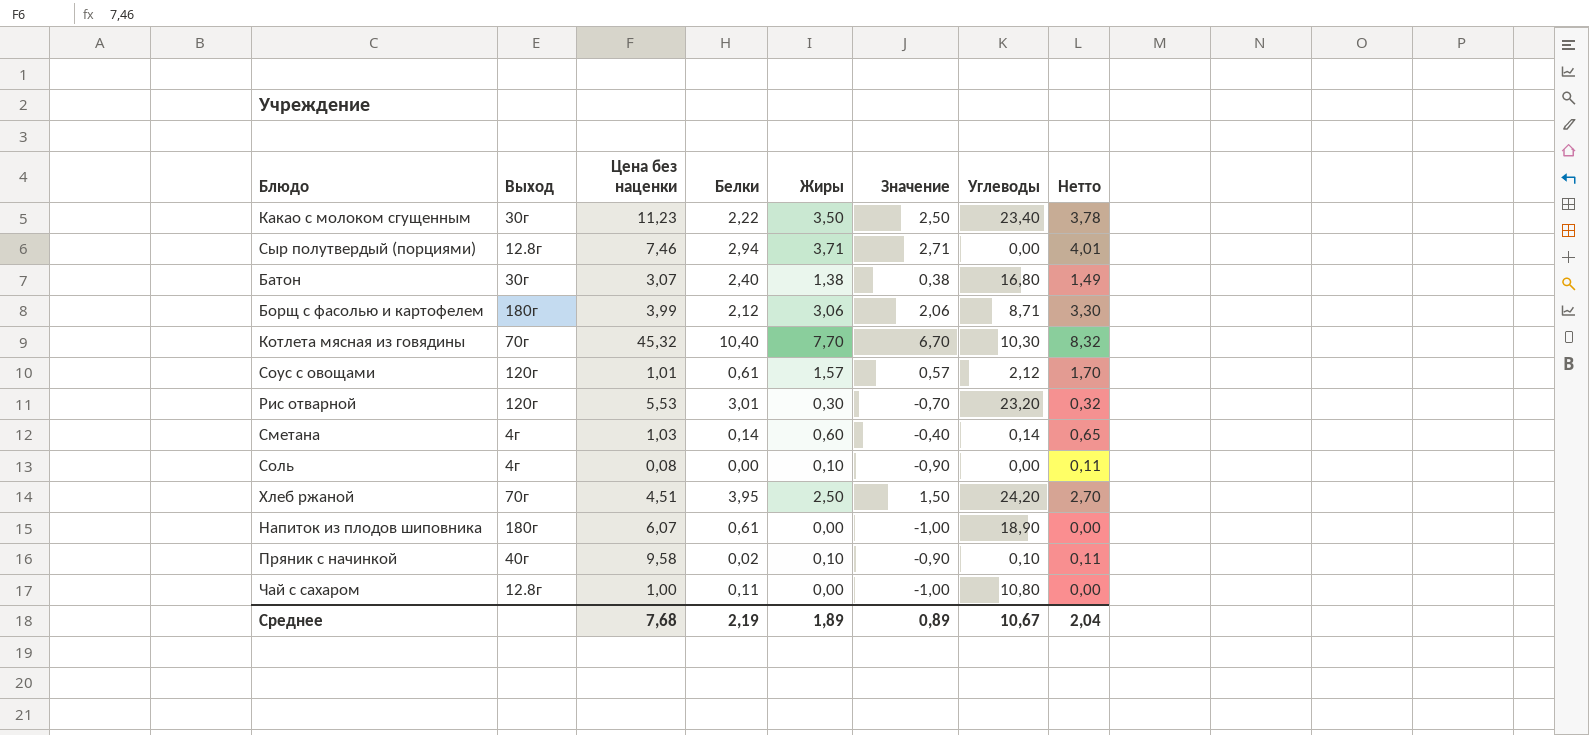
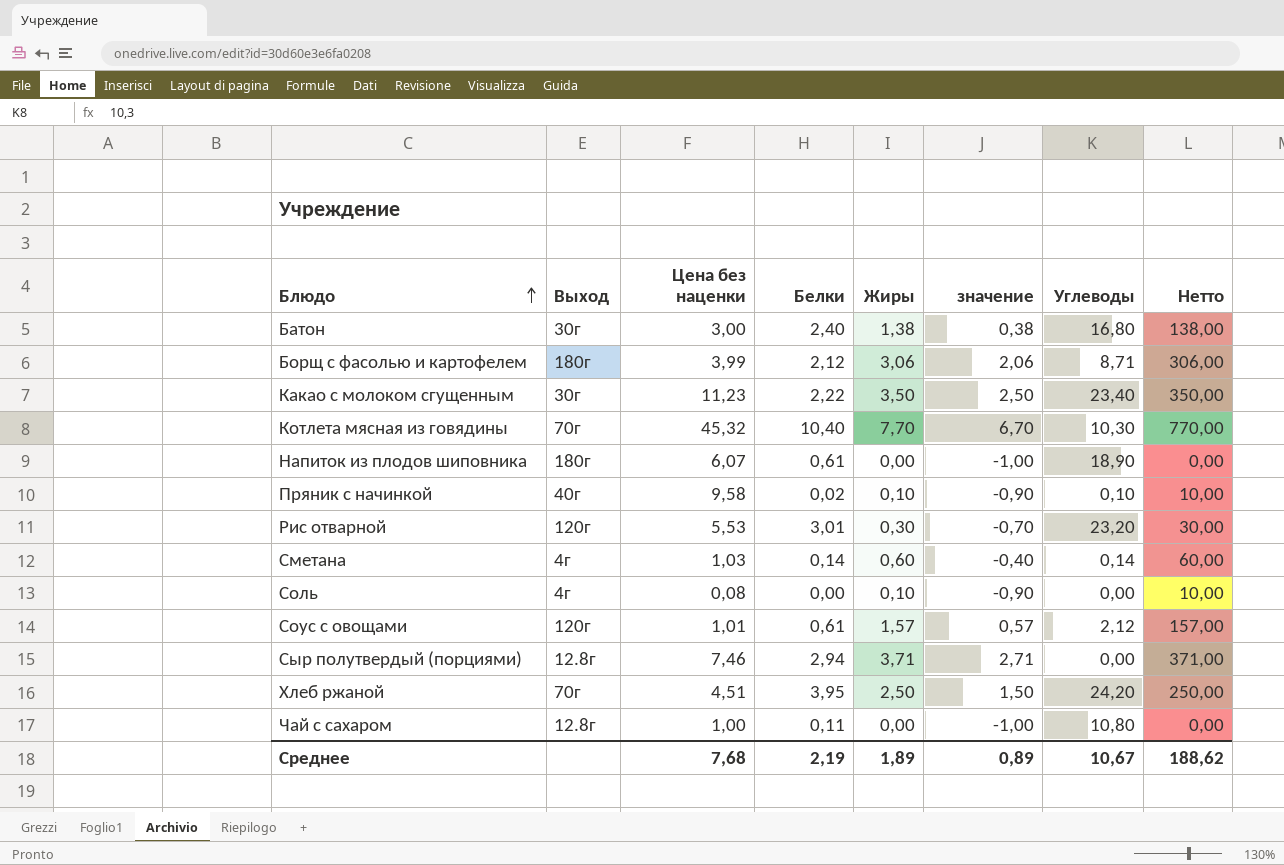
row order: none -> Блюдо ascending
column name: Значение -> значение
column Нетто | formula: [Жиры] * 1,08 -> [Жиры] * 100
Батон | Цена без наценки: 3,07 -> 3,00
Среднее | Нетто: 2,04 -> 188,62

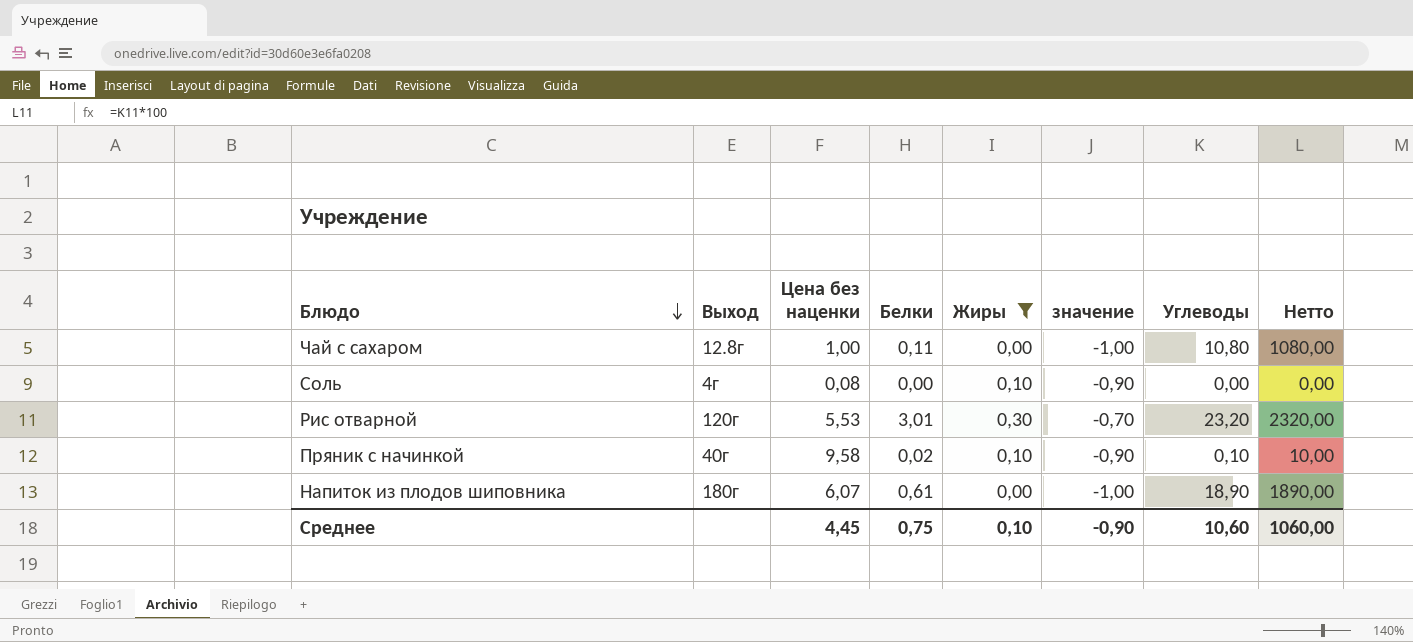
filter: none -> Жиры <= 0,30
row order: Блюдо ascending -> Блюдо descending
column Нетто | formula: [Жиры] * 100 -> [Углеводы] * 100
Среднее | Цена без наценки: 7,68 -> 4,45
Среднее | Белки: 2,19 -> 0,75
Среднее | Жиры: 1,89 -> 0,10
Среднее | значение: 0,89 -> -0,90
Среднее | Углеводы: 10,67 -> 10,60
Среднее | Нетто: 188,62 -> 1060,00

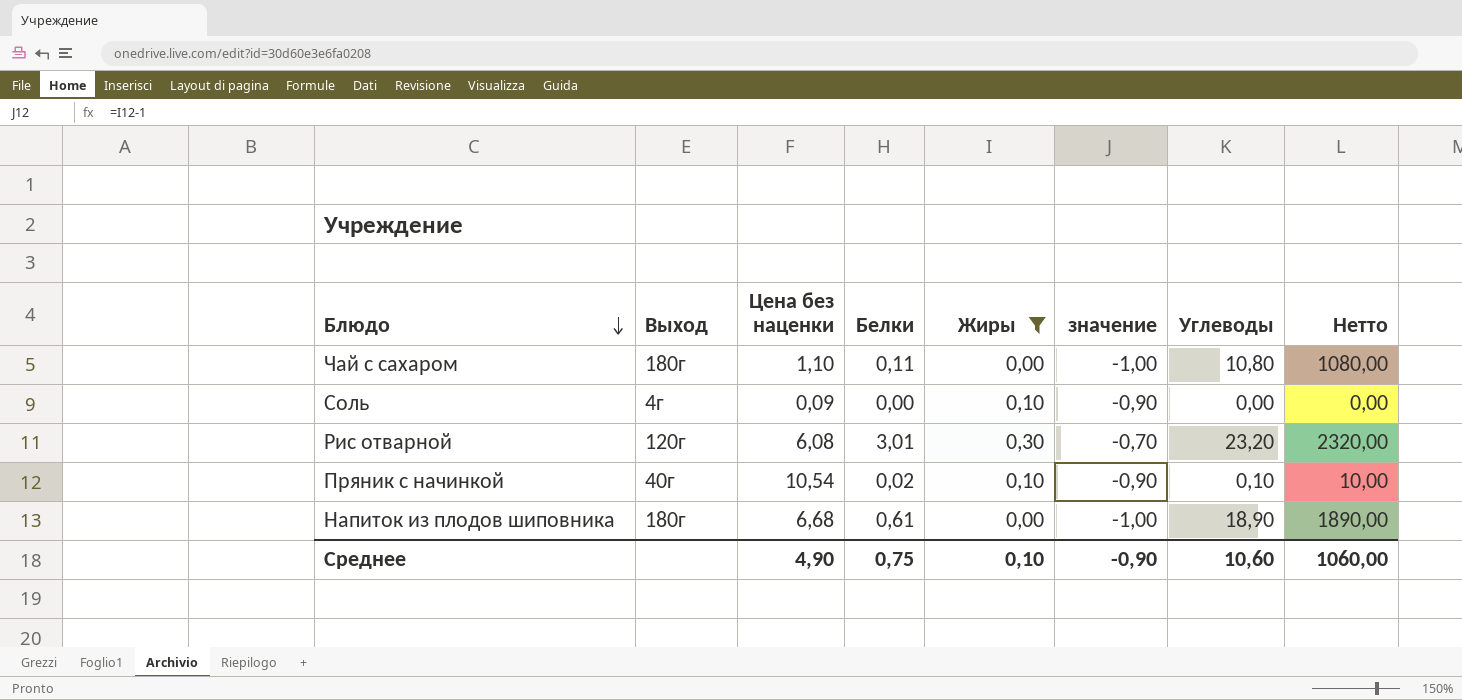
Чай с сахаром | Выход: 12.8г -> 180г
Чай с сахаром | Цена без наценки: 1,00 -> 1,10
Соль | Цена без наценки: 0,08 -> 0,09
Рис отварной | Цена без наценки: 5,53 -> 6,08
Пряник с начинкой | Цена без наценки: 9,58 -> 10,54
Напиток из плодов шиповника | Цена без наценки: 6,07 -> 6,68
Среднее | Цена без наценки: 4,45 -> 4,90

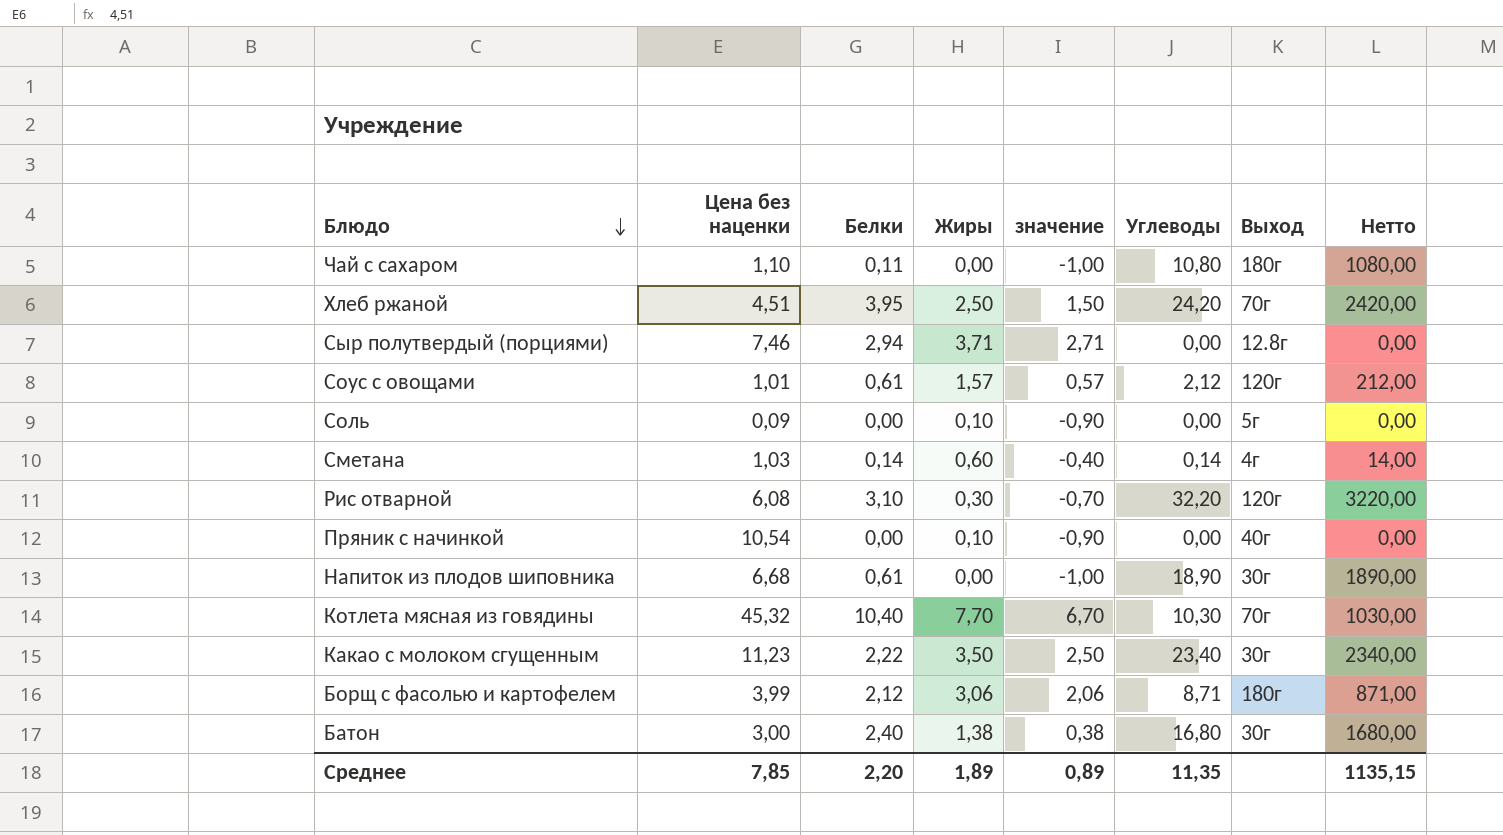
filter: Жиры <= 0,30 -> none
column Выход | position: 2 -> 7
Соль | Выход: 4г -> 5г
Рис отварной | Белки: 3,01 -> 3,10
Рис отварной | Углеводы: 23,20 -> 32,20
Рис отварной | Нетто: 2320,00 -> 3220,00
Пряник с начинкой | Белки: 0,02 -> 0,00
Пряник с начинкой | Углеводы: 0,10 -> 0,00
Пряник с начинкой | Нетто: 10,00 -> 0,00
Напиток из плодов шиповника | Выход: 180г -> 30г
Среднее | Цена без наценки: 4,90 -> 7,85
Среднее | Белки: 0,75 -> 2,20
Среднее | Жиры: 0,10 -> 1,89
Среднее | значение: -0,90 -> 0,89
Среднее | Углеводы: 10,60 -> 11,35
Среднее | Нетто: 1060,00 -> 1135,15

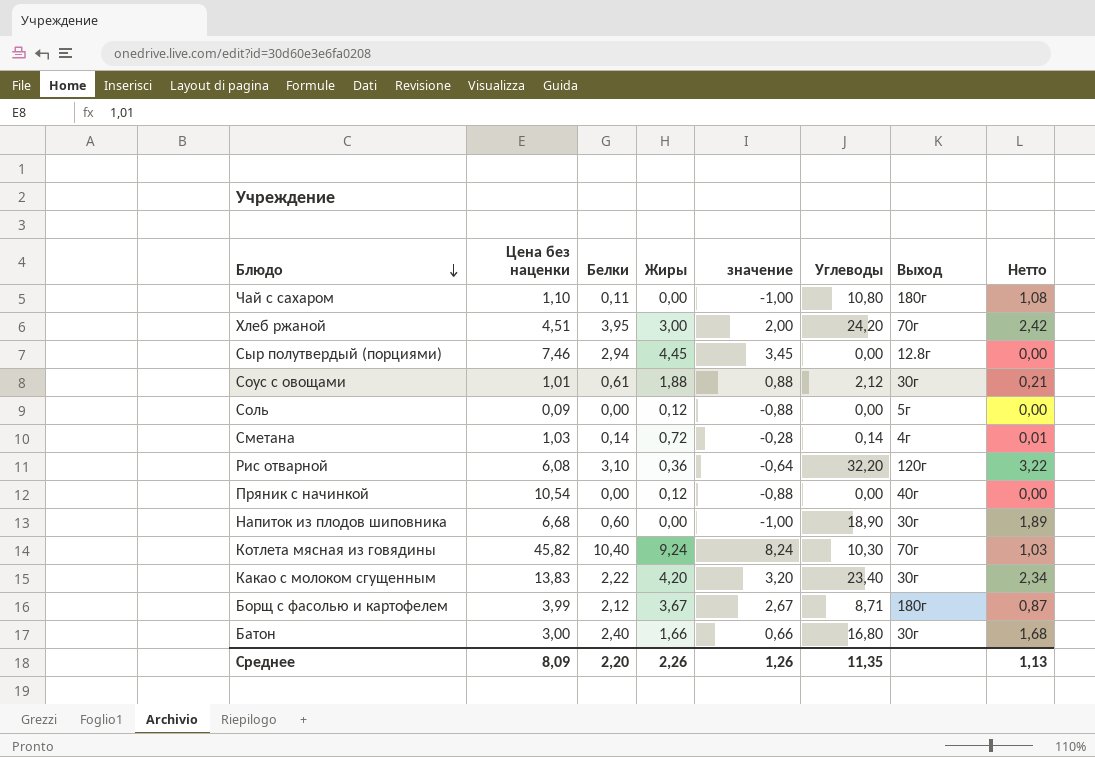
column Нетто | formula: [Углеводы] * 100 -> [Углеводы] * 0,1
Хлеб ржаной | Жиры: 2,50 -> 3,00
Хлеб ржаной | значение: 1,50 -> 2,00
Сыр полутвердый (порциями) | Жиры: 3,71 -> 4,45
Сыр полутвердый (порциями) | значение: 2,71 -> 3,45
Соус с овощами | Жиры: 1,57 -> 1,88
Соус с овощами | значение: 0,57 -> 0,88
Соус с овощами | Выход: 120г -> 30г
Соль | Жиры: 0,10 -> 0,12
Соль | значение: -0,90 -> -0,88
Сметана | Жиры: 0,60 -> 0,72
Сметана | значение: -0,40 -> -0,28
Рис отварной | Жиры: 0,30 -> 0,36
Рис отварной | значение: -0,70 -> -0,64
Пряник с начинкой | Жиры: 0,10 -> 0,12
Пряник с начинкой | значение: -0,90 -> -0,88
Напиток из плодов шиповника | Белки: 0,61 -> 0,60
Котлета мясная из говядины | Цена без наценки: 45,32 -> 45,82
Котлета мясная из говядины | Жиры: 7,70 -> 9,24
Котлета мясная из говядины | значение: 6,70 -> 8,24
Какао с молоком сгущенным | Цена без наценки: 11,23 -> 13,83
Какао с молоком сгущенным | Жиры: 3,50 -> 4,20
Какао с молоком сгущенным | значение: 2,50 -> 3,20
Борщ с фасолью и картофелем | Жиры: 3,06 -> 3,67
Борщ с фасолью и картофелем | значение: 2,06 -> 2,67
Батон | Жиры: 1,38 -> 1,66
Батон | значение: 0,38 -> 0,66
Среднее | Цена без наценки: 7,85 -> 8,09
Среднее | Жиры: 1,89 -> 2,26
Среднее | значение: 0,89 -> 1,26
Среднее | Нетто: 1135,15 -> 1,13

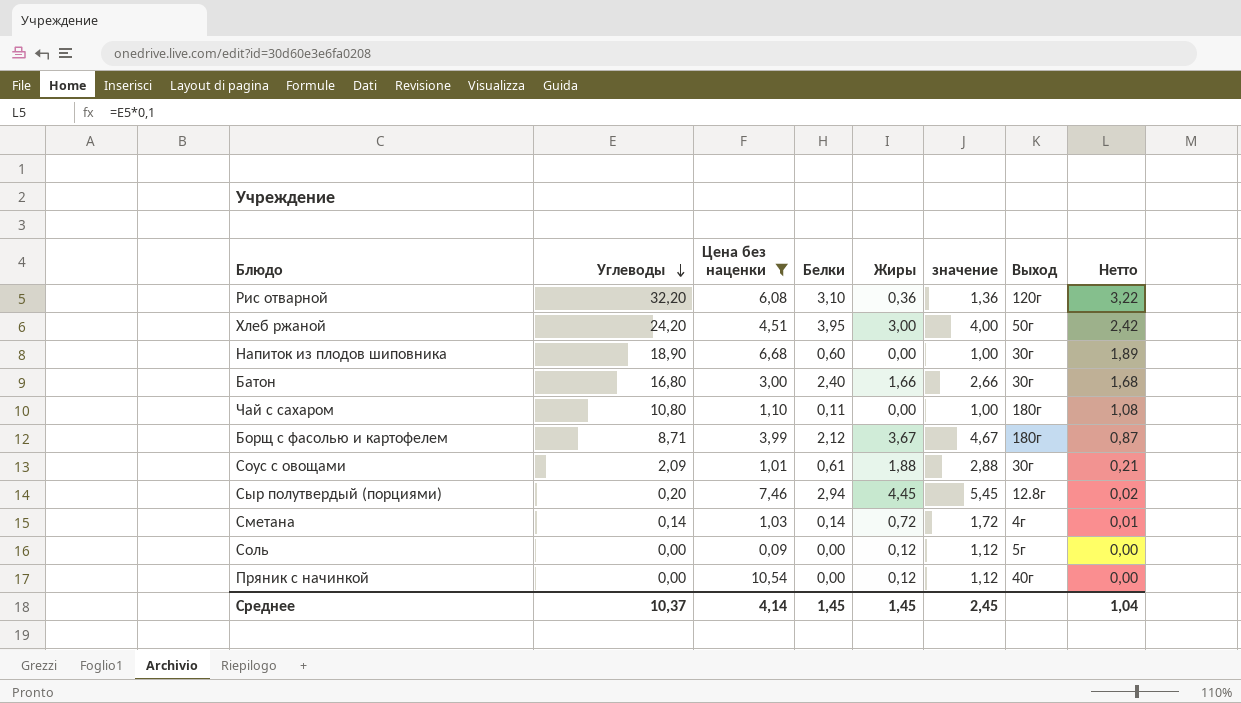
filter: none -> Цена без наценки <= 10,54
row order: Блюдо descending -> Углеводы descending
column Углеводы | position: 6 -> 2
column значение | formula: [Жиры] - 1 -> [Жиры] + 1
Хлеб ржаной | Выход: 70г -> 50г
Соус с овощами | Углеводы: 2,12 -> 2,09
Сыр полутвердый (порциями) | Углеводы: 0,00 -> 0,20
Сыр полутвердый (порциями) | Нетто: 0,00 -> 0,02
Среднее | Углеводы: 11,35 -> 10,37
Среднее | Цена без наценки: 8,09 -> 4,14
Среднее | Белки: 2,20 -> 1,45
Среднее | Жиры: 2,26 -> 1,45
Среднее | значение: 1,26 -> 2,45
Среднее | Нетто: 1,13 -> 1,04

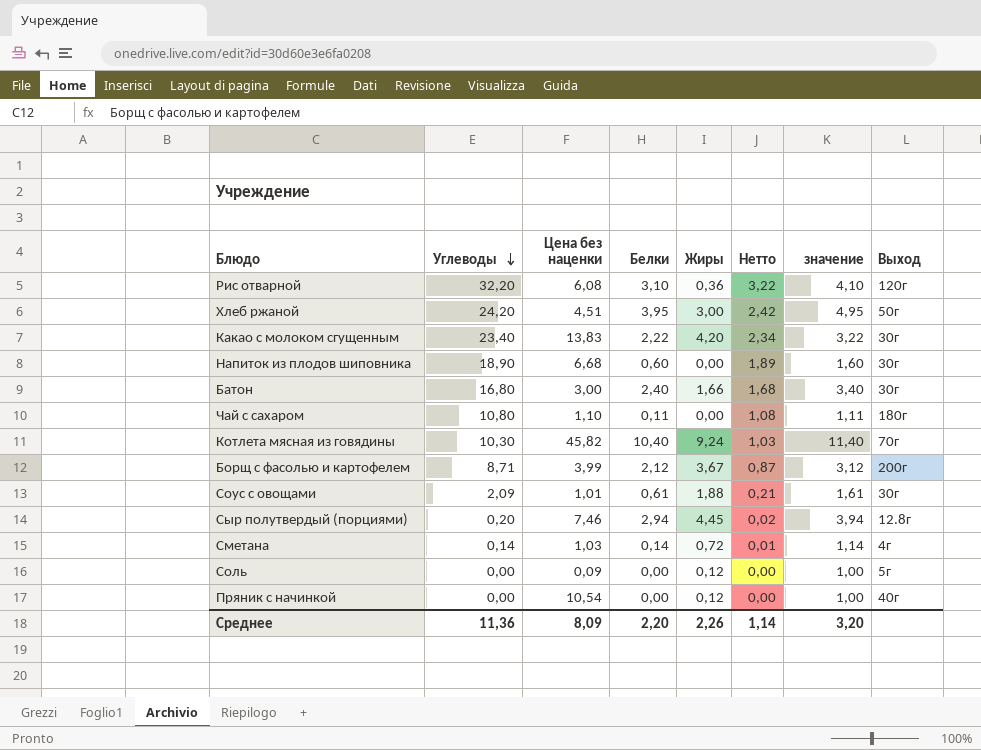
filter: Цена без наценки <= 10,54 -> none
column Нетто | position: 8 -> 6
column значение | formula: [Жиры] + 1 -> [Белки] + 1
Борщ с фасолью и картофелем | Выход: 180г -> 200г
Среднее | Углеводы: 10,37 -> 11,36
Среднее | Цена без наценки: 4,14 -> 8,09
Среднее | Белки: 1,45 -> 2,20
Среднее | Жиры: 1,45 -> 2,26
Среднее | Нетто: 1,04 -> 1,14
Среднее | значение: 2,45 -> 3,20

